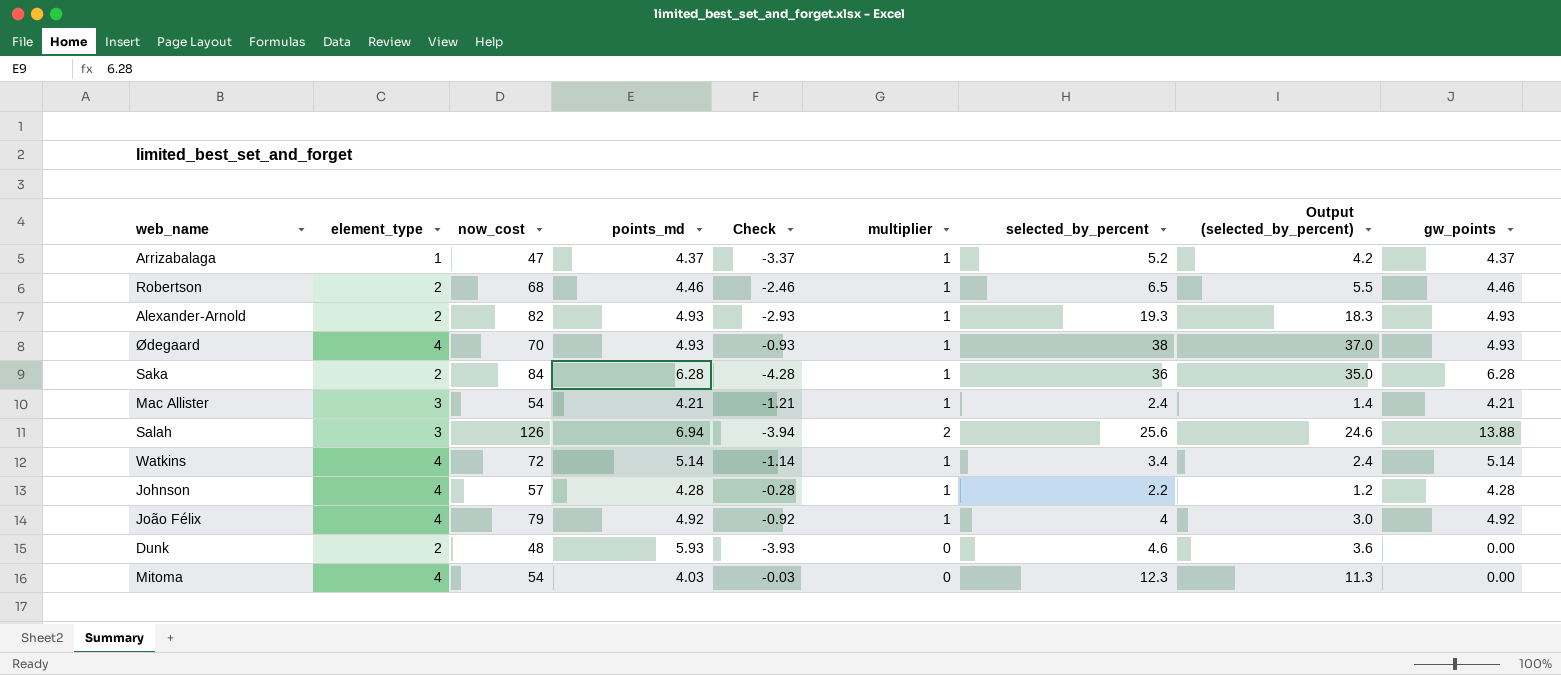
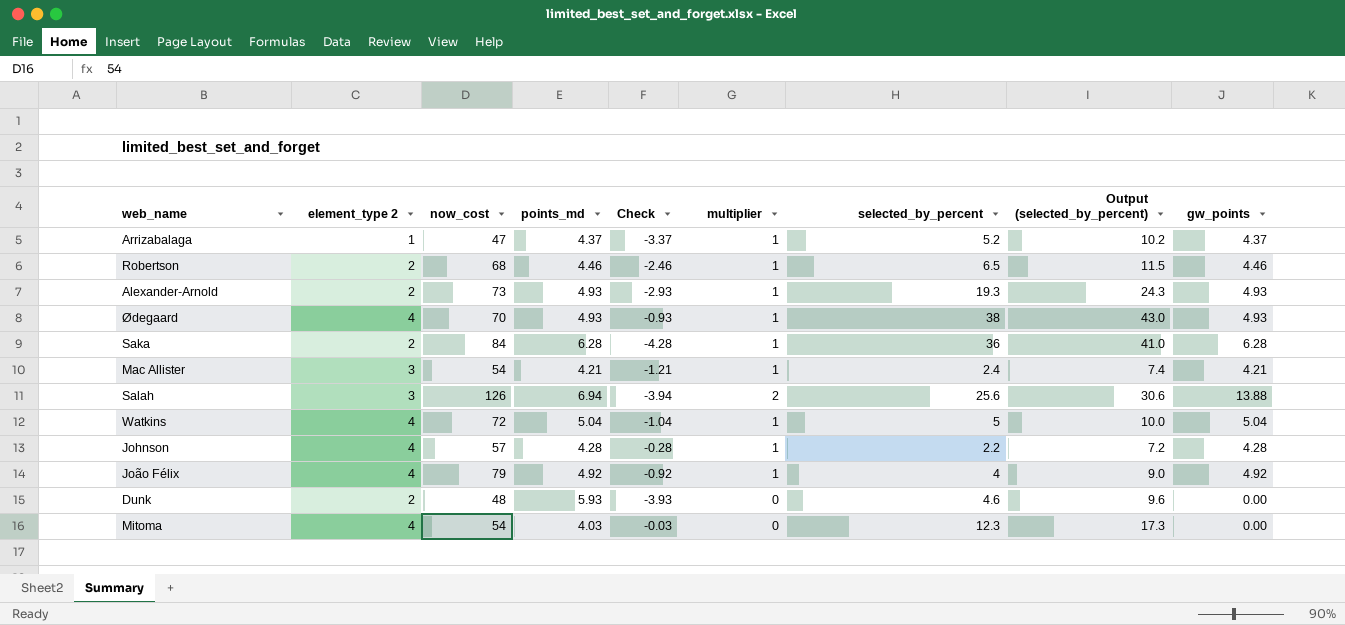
column name: element_type -> element_type 2
column Output (selected_by_percent) | formula: [selected_by_percent] - 1 -> [selected_by_percent] + 5
Alexander-Arnold | now_cost: 82 -> 73
Watkins | points_md: 5.14 -> 5.04
Watkins | Check: -1.14 -> -1.04
Watkins | selected_by_percent: 3.4 -> 5
Watkins | gw_points: 5.14 -> 5.04

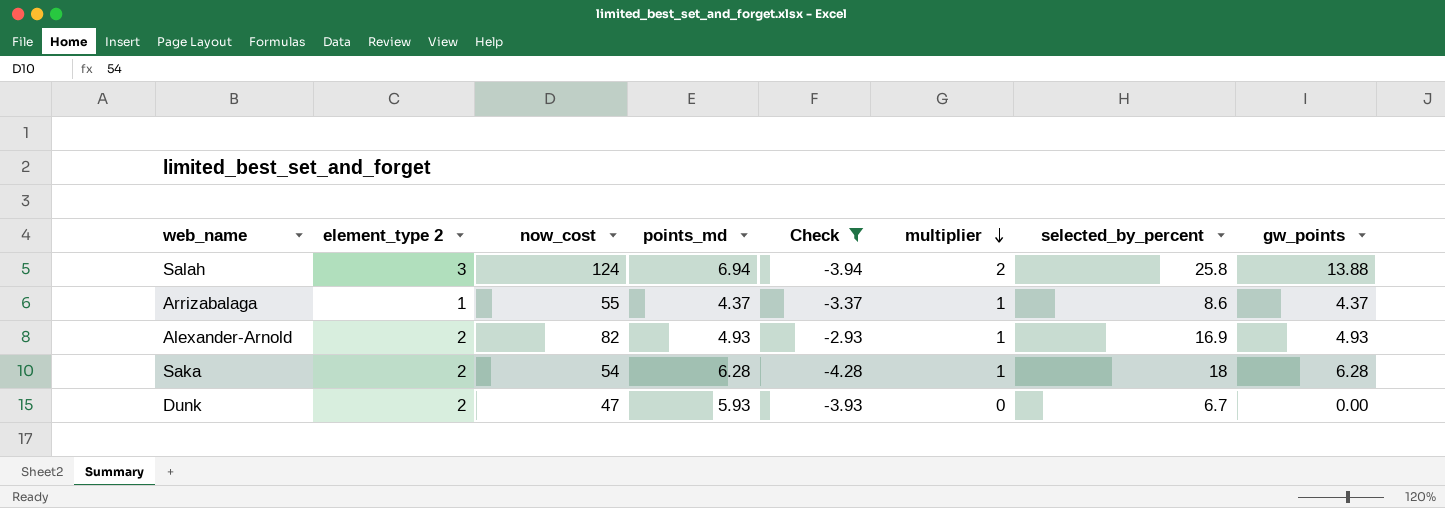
filter: none -> Check <= -2.93
row order: none -> multiplier descending
column Output (selected_by_percent) | formula: [selected_by_percent] + 5 -> none
Salah | now_cost: 126 -> 124
Salah | selected_by_percent: 25.6 -> 25.8
Arrizabalaga | now_cost: 47 -> 55
Arrizabalaga | selected_by_percent: 5.2 -> 8.6
Alexander-Arnold | now_cost: 73 -> 82
Alexander-Arnold | selected_by_percent: 19.3 -> 16.9
Saka | now_cost: 84 -> 54
Saka | selected_by_percent: 36 -> 18
Dunk | now_cost: 48 -> 47
Dunk | selected_by_percent: 4.6 -> 6.7

